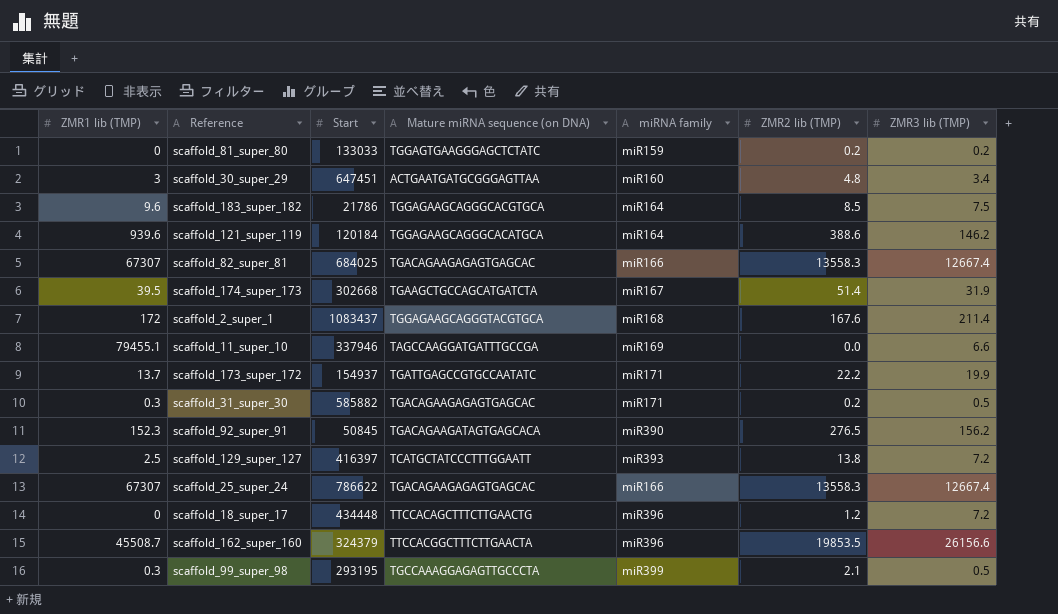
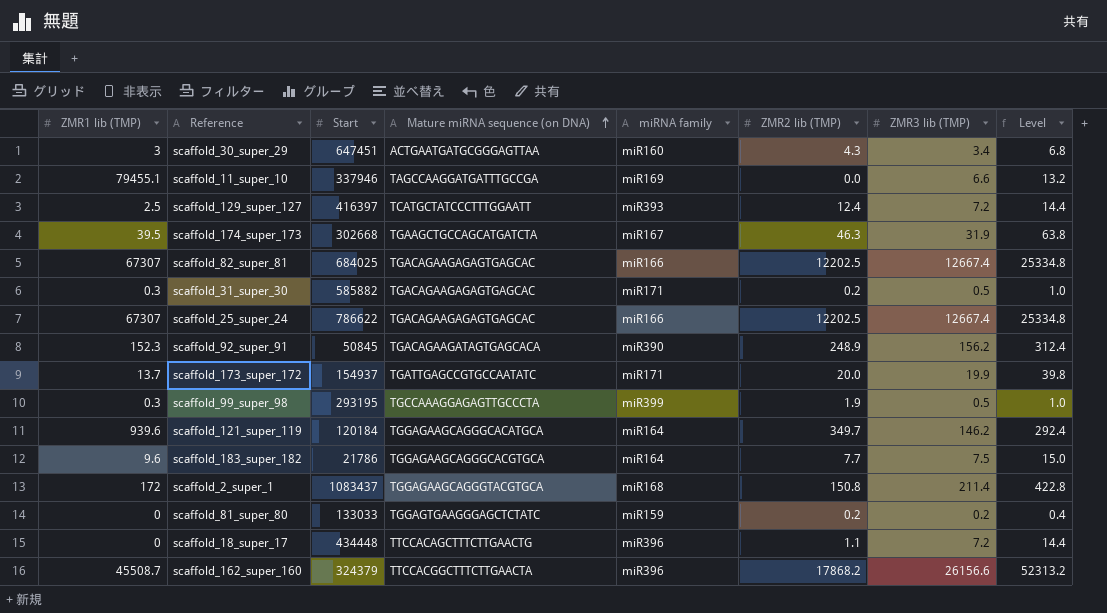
row order: none -> Mature miRNA sequence (on DNA) ascending
column Level | formula: none -> [ZMR3 lib (TMP)] * 2
scaffold_30_super_29 | ZMR2 lib (TMP): 4.8 -> 4.3
scaffold_129_super_127 | ZMR2 lib (TMP): 13.8 -> 12.4
scaffold_174_super_173 | ZMR2 lib (TMP): 51.4 -> 46.3
scaffold_82_super_81 | ZMR2 lib (TMP): 13558.3 -> 12202.5
scaffold_25_super_24 | ZMR2 lib (TMP): 13558.3 -> 12202.5
scaffold_92_super_91 | ZMR2 lib (TMP): 276.5 -> 248.9
scaffold_173_super_172 | ZMR2 lib (TMP): 22.2 -> 20.0
scaffold_99_super_98 | ZMR2 lib (TMP): 2.1 -> 1.9
scaffold_121_super_119 | ZMR2 lib (TMP): 388.6 -> 349.7
scaffold_183_super_182 | ZMR2 lib (TMP): 8.5 -> 7.7
scaffold_2_super_1 | ZMR2 lib (TMP): 167.6 -> 150.8
scaffold_18_super_17 | ZMR2 lib (TMP): 1.2 -> 1.1
scaffold_162_super_160 | ZMR2 lib (TMP): 19853.5 -> 17868.2

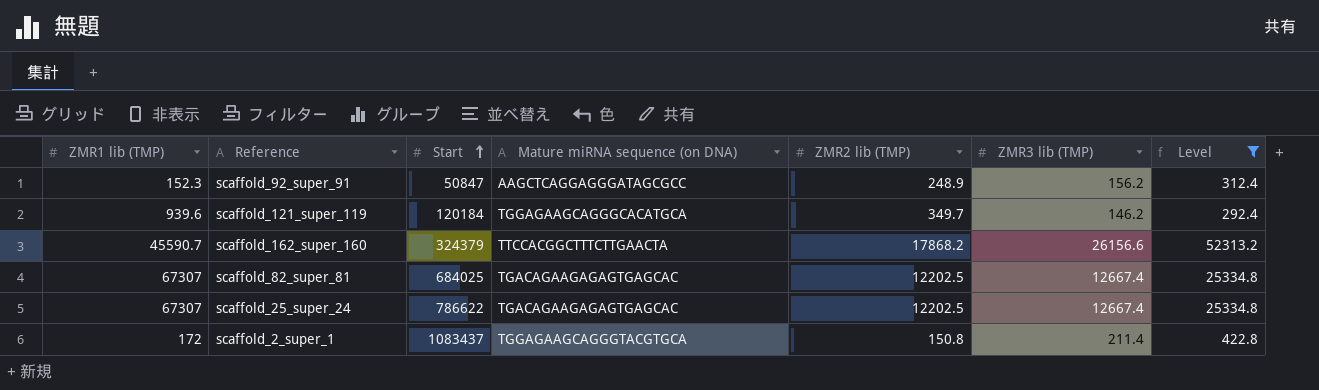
filter: none -> Level >= 292.4
row order: Mature miRNA sequence (on DNA) ascending -> Start ascending
column miRNA family | position: 5 -> none
scaffold_92_super_91 | Start: 50845 -> 50847
scaffold_92_super_91 | Mature miRNA sequence (on DNA): TGACAGAAGATAGTGAGCACA -> AAGCTCAGGAGGGATAGCGCC
scaffold_162_super_160 | ZMR1 lib (TMP): 45508.7 -> 45590.7

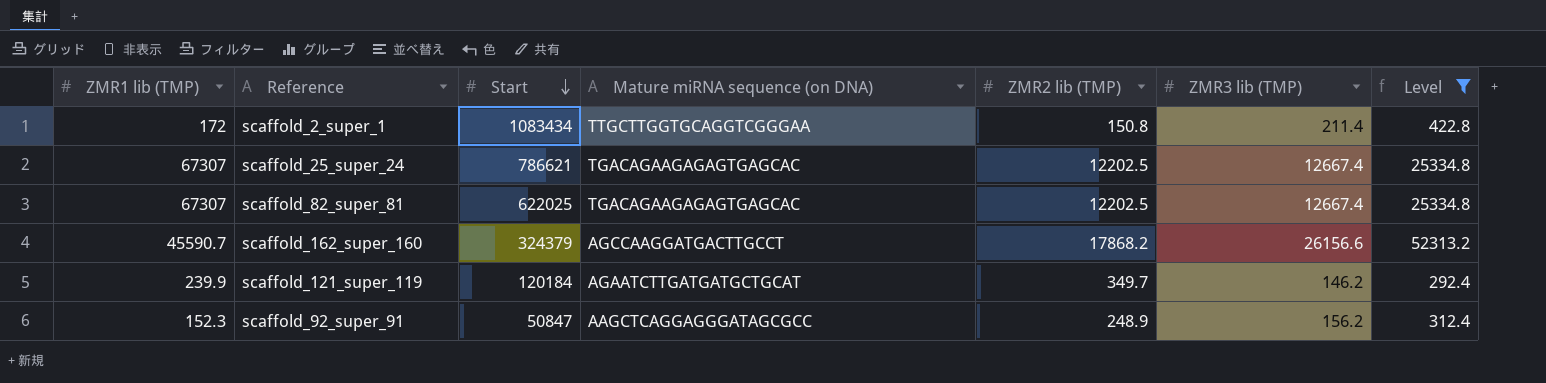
row order: Start ascending -> Start descending
scaffold_2_super_1 | Start: 1083437 -> 1083434
scaffold_2_super_1 | Mature miRNA sequence (on DNA): TGGAGAAGCAGGGTACGTGCA -> TTGCTTGGTGCAGGTCGGGAA
scaffold_25_super_24 | Start: 786622 -> 786621
scaffold_82_super_81 | Start: 684025 -> 622025
scaffold_162_super_160 | Mature miRNA sequence (on DNA): TTCCACGGCTTTCTTGAACTA -> AGCCAAGGATGACTTGCCT
scaffold_121_super_119 | ZMR1 lib (TMP): 939.6 -> 239.9
scaffold_121_super_119 | Mature miRNA sequence (on DNA): TGGAGAAGCAGGGCACATGCA -> AGAATCTTGATGATGCTGCAT

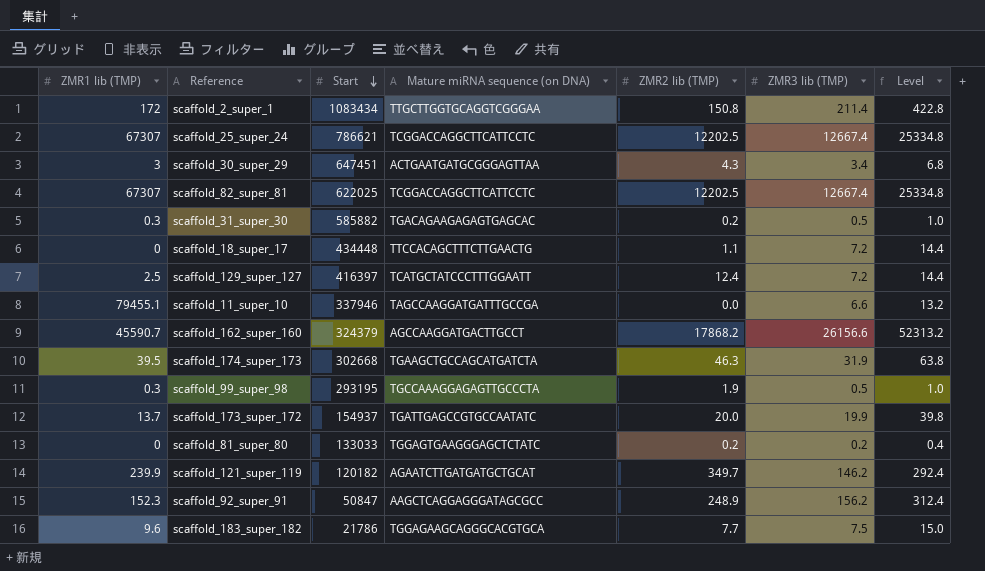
filter: Level >= 292.4 -> none
scaffold_25_super_24 | Mature miRNA sequence (on DNA): TGACAGAAGAGAGTGAGCAC -> TCGGACCAGGCTTCATTCCTC
scaffold_82_super_81 | Mature miRNA sequence (on DNA): TGACAGAAGAGAGTGAGCAC -> TCGGACCAGGCTTCATTCCTC
scaffold_121_super_119 | Start: 120184 -> 120182

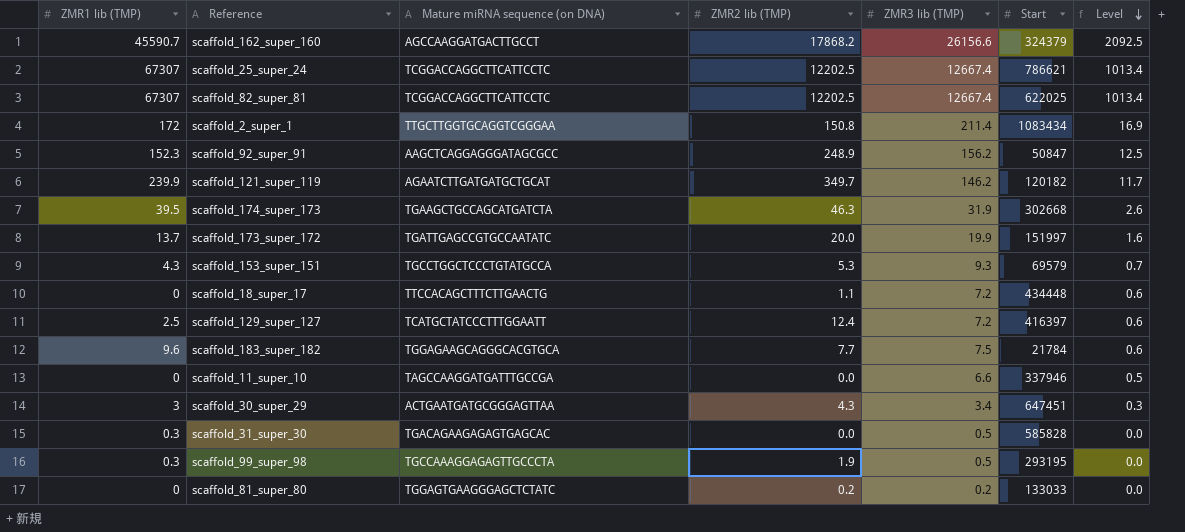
row order: Start descending -> Level descending
column Start | position: 3 -> 6
column Level | formula: [ZMR3 lib (TMP)] * 2 -> [ZMR3 lib (TMP)] * 0.08
scaffold_173_super_172 | Start: 154937 -> 151997
row scaffold_153_super_151: none -> 4.3 | TGCCTGGCTCCCTGTATGCCA | 5.3 | 9.3 | 69579 | 0.7
scaffold_183_super_182 | Start: 21786 -> 21784
scaffold_11_super_10 | ZMR1 lib (TMP): 79455.1 -> 0
scaffold_31_super_30 | ZMR2 lib (TMP): 0.2 -> 0.0
scaffold_31_super_30 | Start: 585882 -> 585828

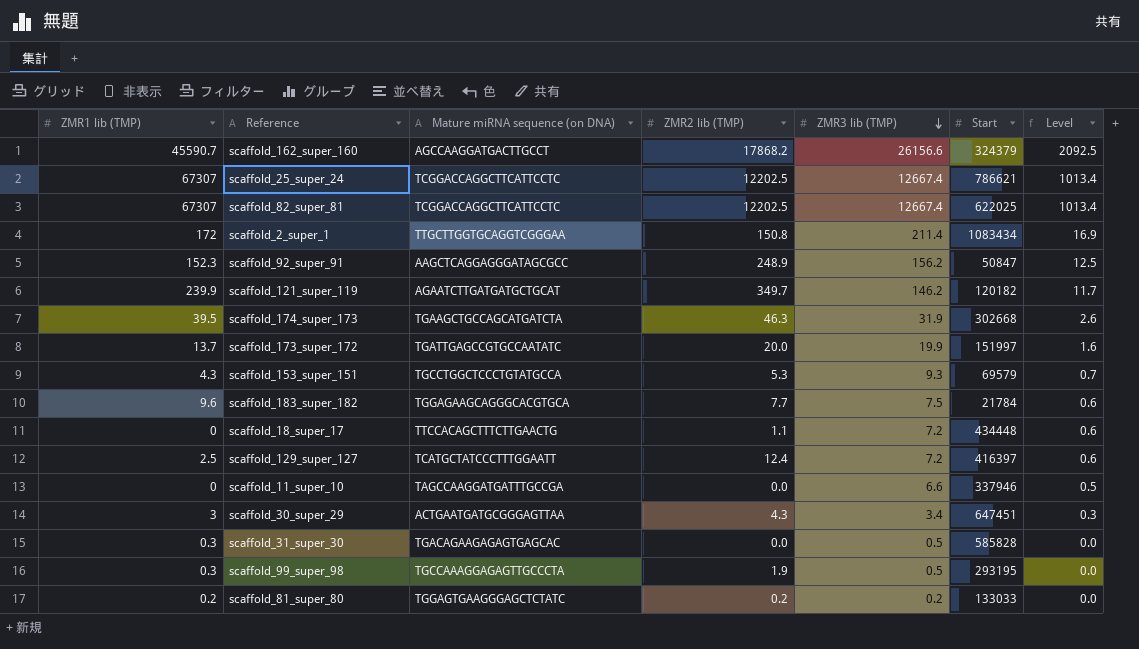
row order: Level descending -> ZMR3 lib (TMP) descending
scaffold_81_super_80 | ZMR1 lib (TMP): 0 -> 0.2

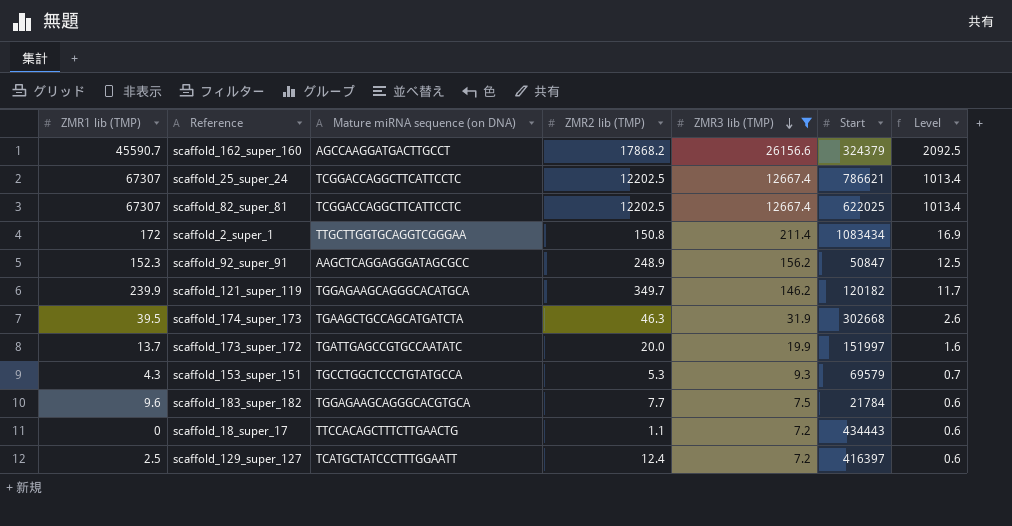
filter: none -> ZMR3 lib (TMP) >= 7.2
scaffold_121_super_119 | Mature miRNA sequence (on DNA): AGAATCTTGATGATGCTGCAT -> TGGAGAAGCAGGGCACATGCA
scaffold_18_super_17 | Start: 434448 -> 434443

